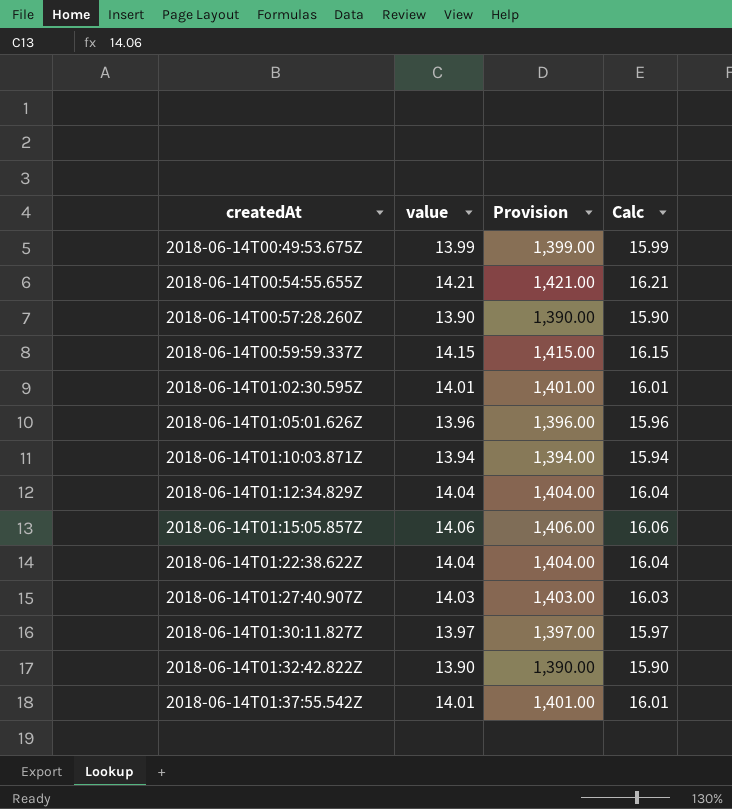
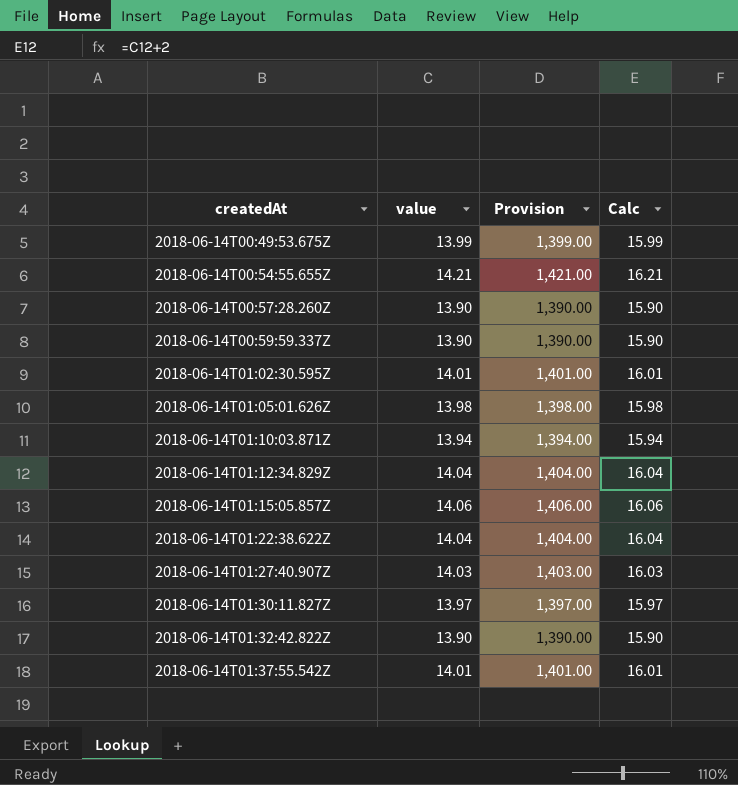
2018-06-14T00:59:59.337Z | value: 14.15 -> 13.90
2018-06-14T00:59:59.337Z | Provision: 1,415.00 -> 1,390.00
2018-06-14T00:59:59.337Z | Calc: 16.15 -> 15.90
2018-06-14T01:05:01.626Z | value: 13.96 -> 13.98
2018-06-14T01:05:01.626Z | Provision: 1,396.00 -> 1,398.00
2018-06-14T01:05:01.626Z | Calc: 15.96 -> 15.98

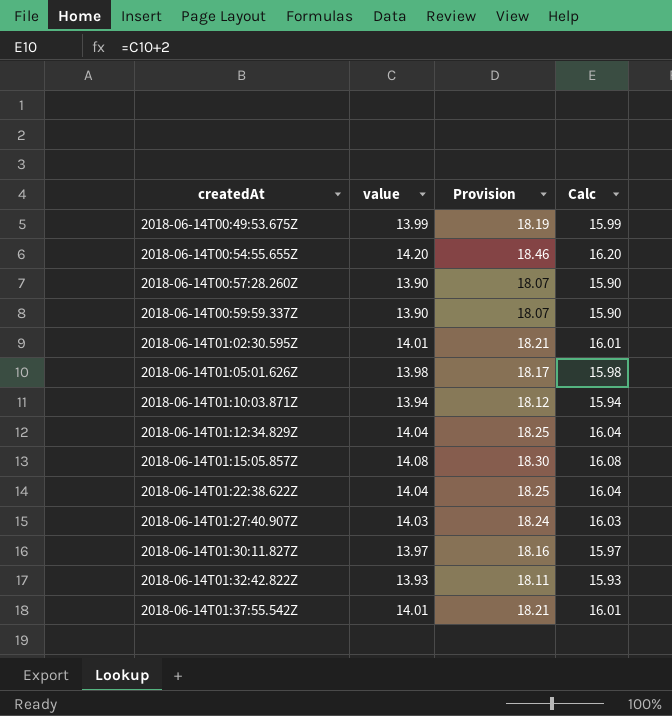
column Provision | formula: [value] * 100 -> [value] * 1.3
2018-06-14T00:54:55.655Z | value: 14.21 -> 14.20
2018-06-14T00:54:55.655Z | Calc: 16.21 -> 16.20
2018-06-14T01:15:05.857Z | value: 14.06 -> 14.08
2018-06-14T01:15:05.857Z | Calc: 16.06 -> 16.08
2018-06-14T01:32:42.822Z | value: 13.90 -> 13.93
2018-06-14T01:32:42.822Z | Calc: 15.90 -> 15.93

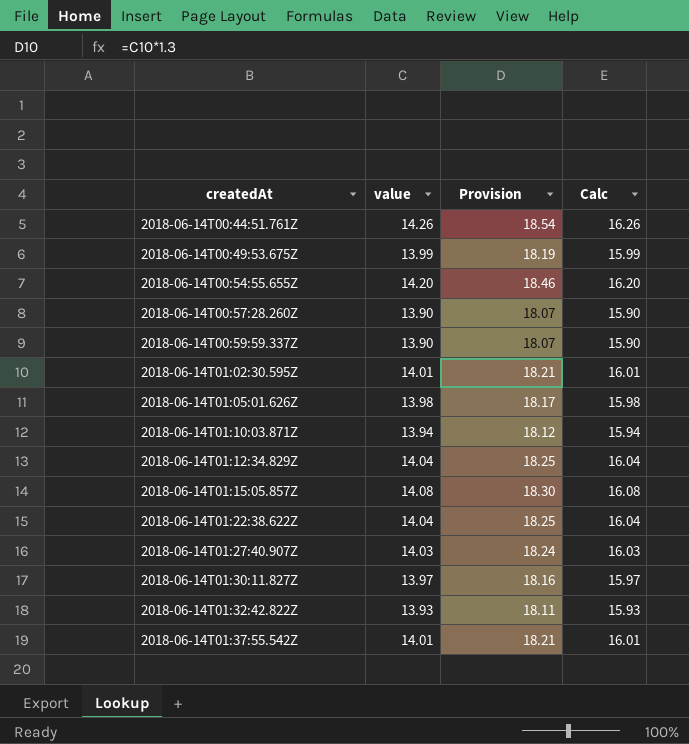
row 2018-06-14T00:44:51.761Z: none -> 14.26 | 18.54 | 16.26

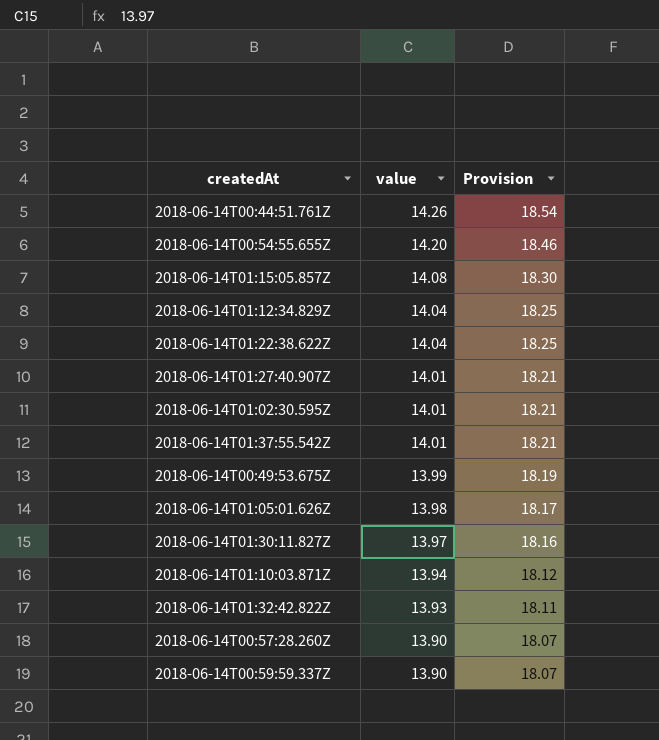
row order: createdAt ascending -> value descending
column Calc | formula: [value] + 2 -> none
2018-06-14T01:27:40.907Z | value: 14.03 -> 14.01
2018-06-14T01:27:40.907Z | Provision: 18.24 -> 18.21

